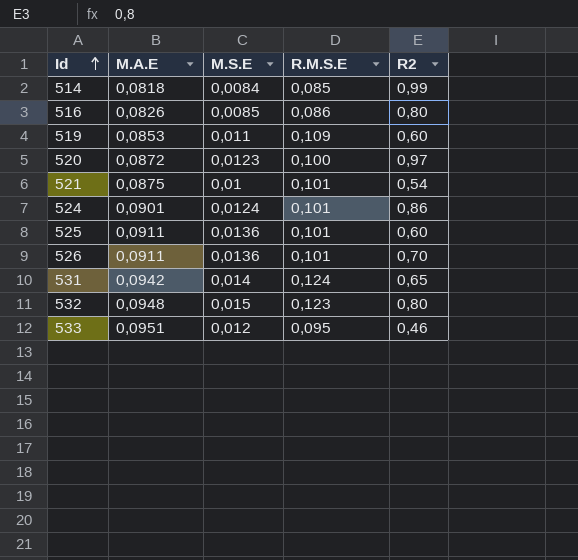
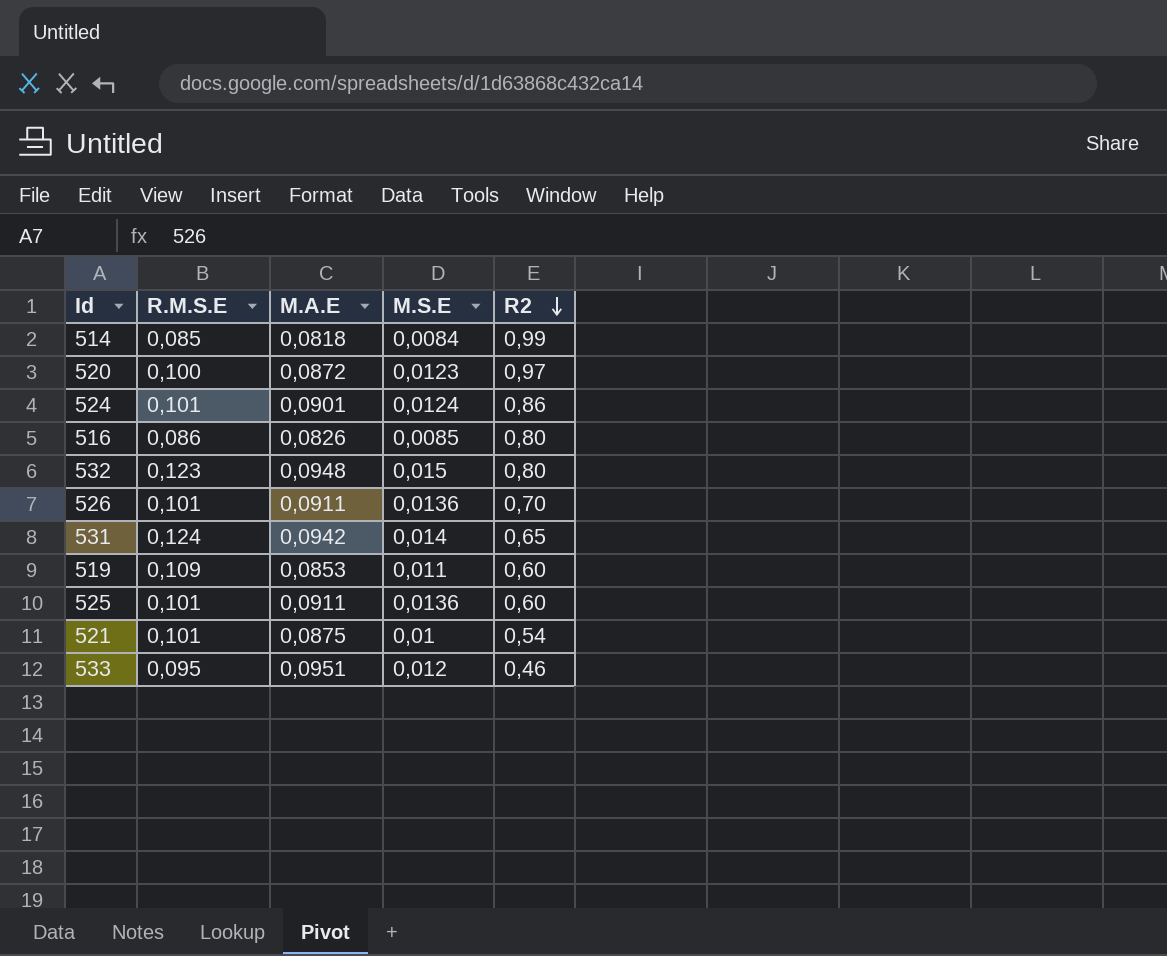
row order: Id ascending -> R2 descending
column R.M.S.E | position: 4 -> 2

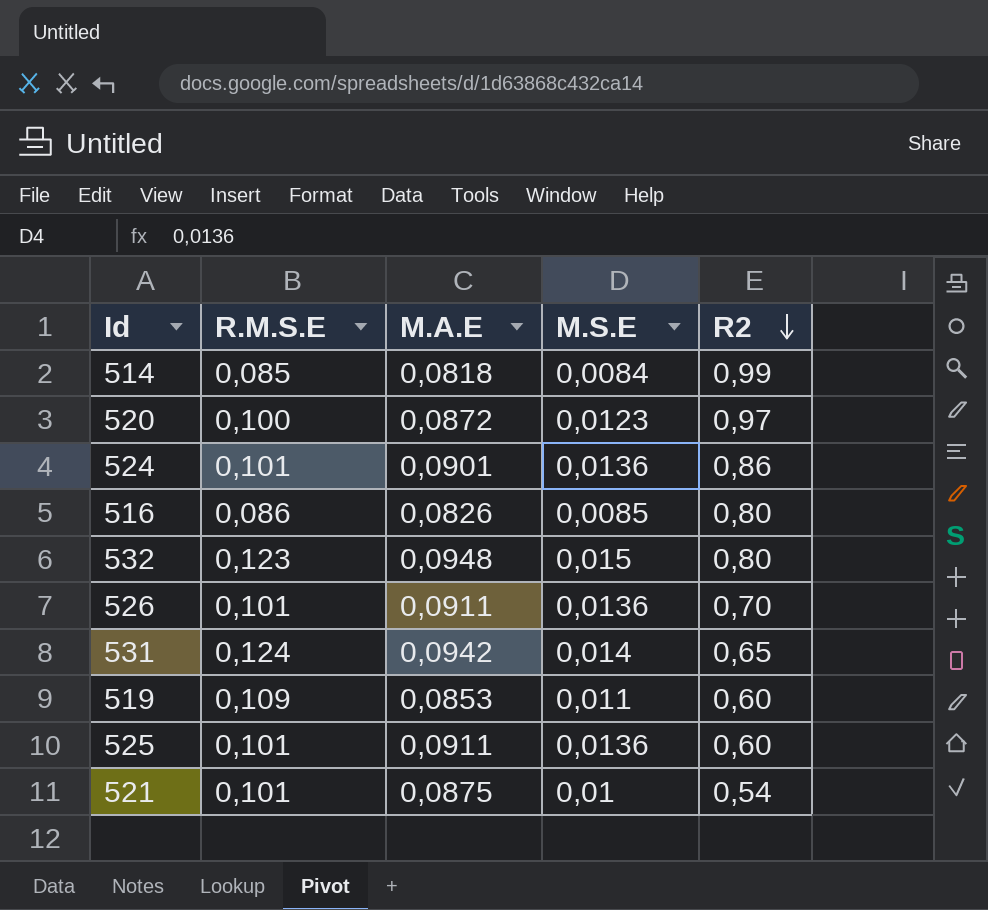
row 533: 0,095 | 0,0951 | 0,012 | 0,46 -> none
524 | M.S.E: 0,0124 -> 0,0136

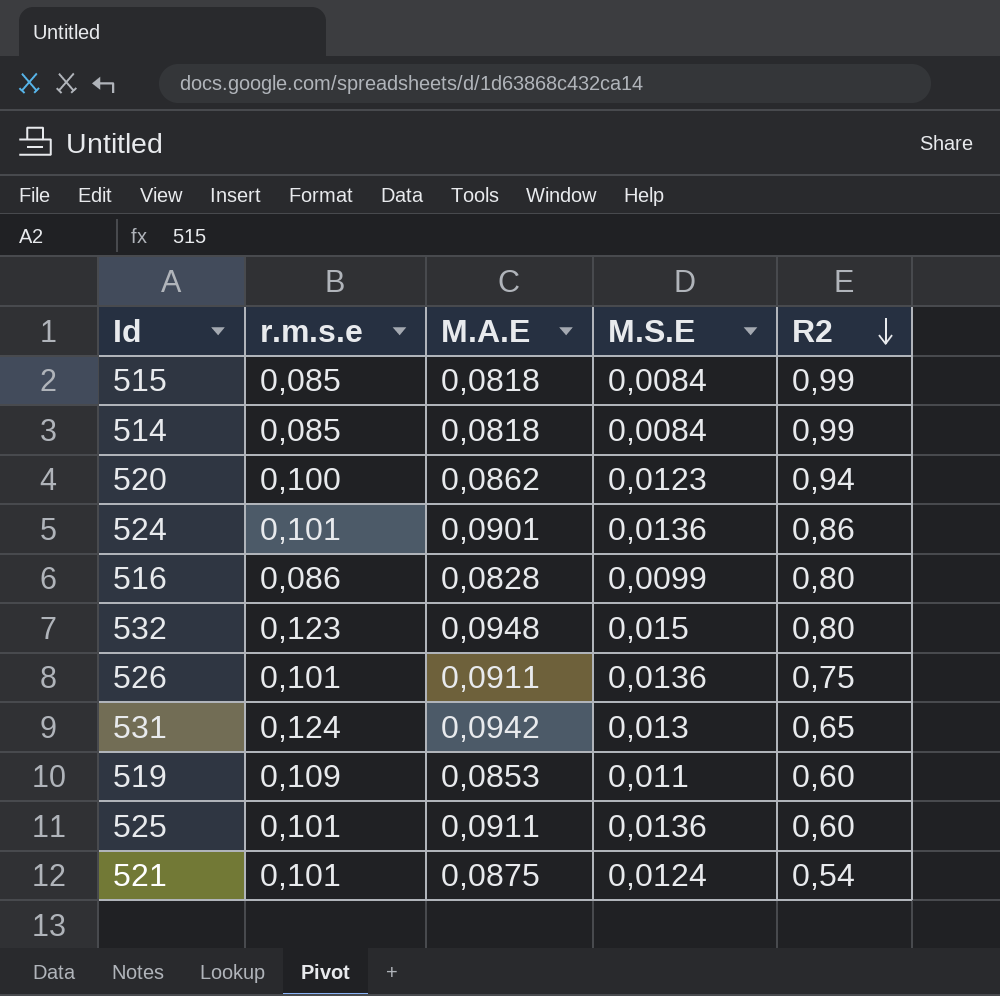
column name: R.M.S.E -> r.m.s.e
row 515: none -> 0,085 | 0,0818 | 0,0084 | 0,99
520 | M.A.E: 0,0872 -> 0,0862
520 | R2: 0,97 -> 0,94
516 | M.A.E: 0,0826 -> 0,0828
516 | M.S.E: 0,0085 -> 0,0099
526 | R2: 0,70 -> 0,75
531 | M.S.E: 0,014 -> 0,013
521 | M.S.E: 0,01 -> 0,0124

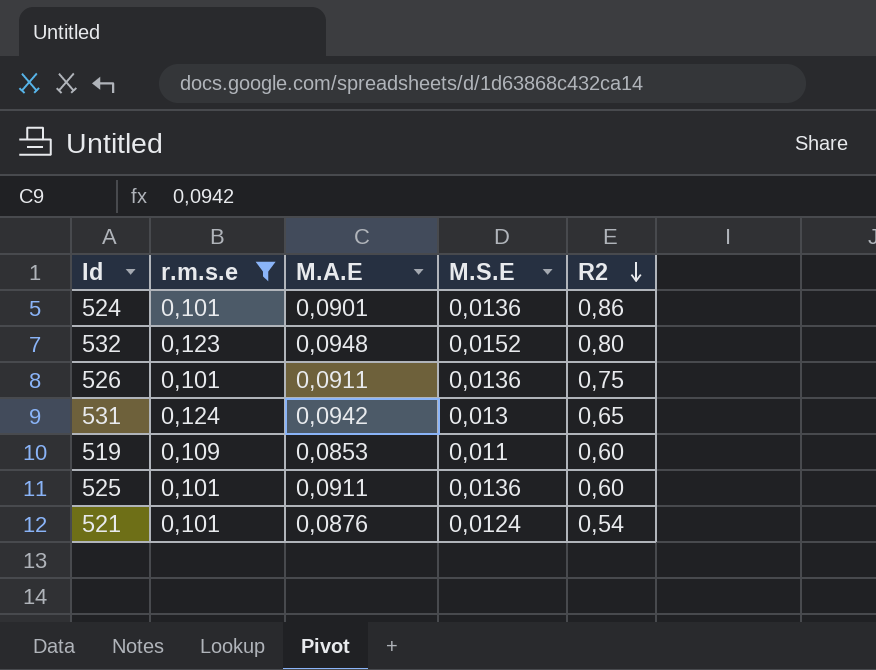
filter: none -> r.m.s.e >= 0,101
532 | M.S.E: 0,015 -> 0,0152
521 | M.A.E: 0,0875 -> 0,0876

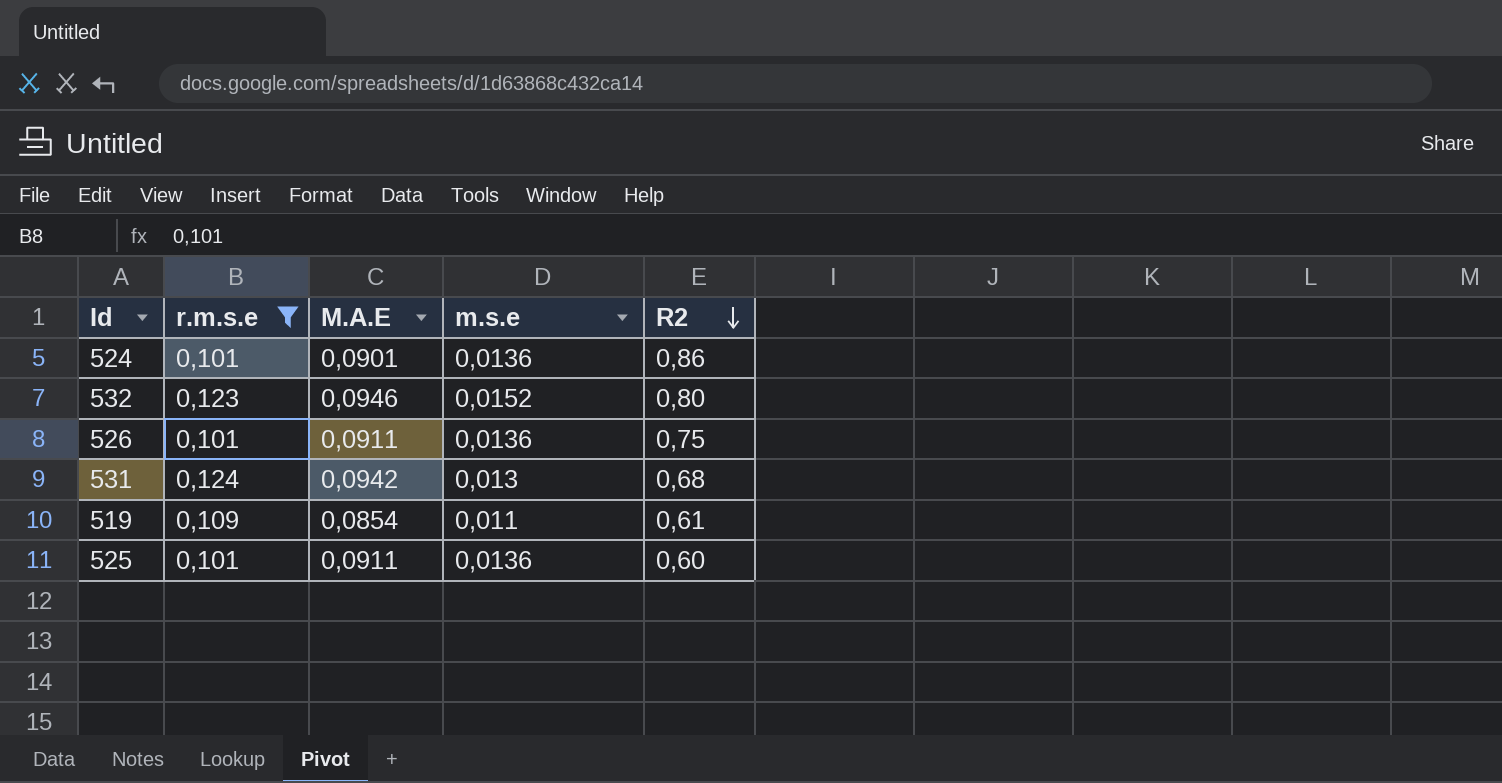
column name: M.S.E -> m.s.e
row 521: 0,101 | 0,0876 | 0,0124 | 0,54 -> none
532 | M.A.E: 0,0948 -> 0,0946
531 | R2: 0,65 -> 0,68
519 | M.A.E: 0,0853 -> 0,0854
519 | R2: 0,60 -> 0,61

